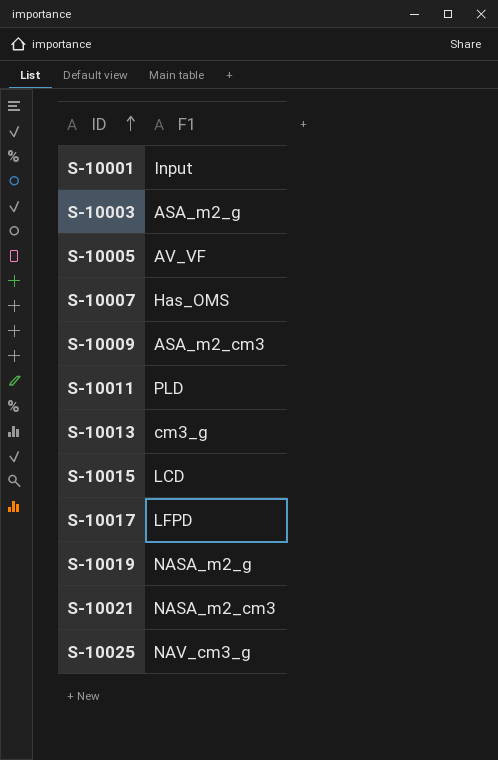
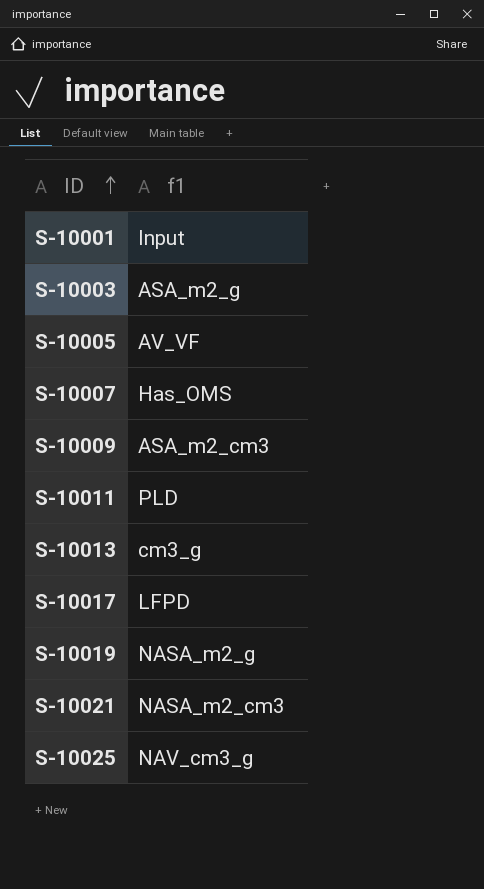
column name: F1 -> f1
row S-10015: LCD -> none

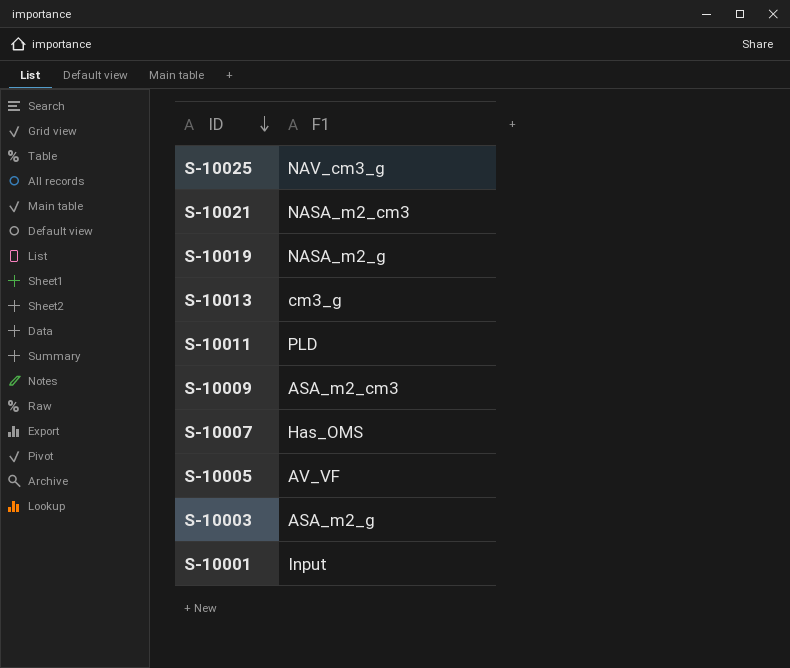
row order: ID ascending -> ID descending
column name: f1 -> F1
row S-10017: LFPD -> none

